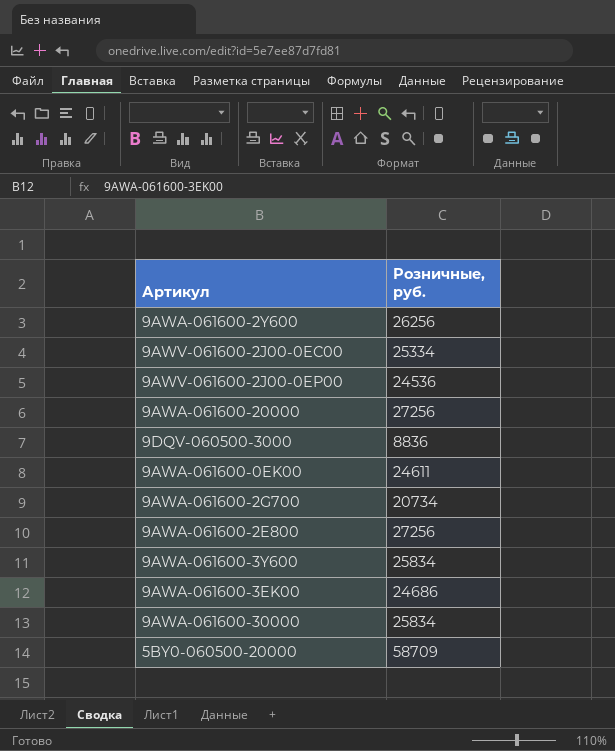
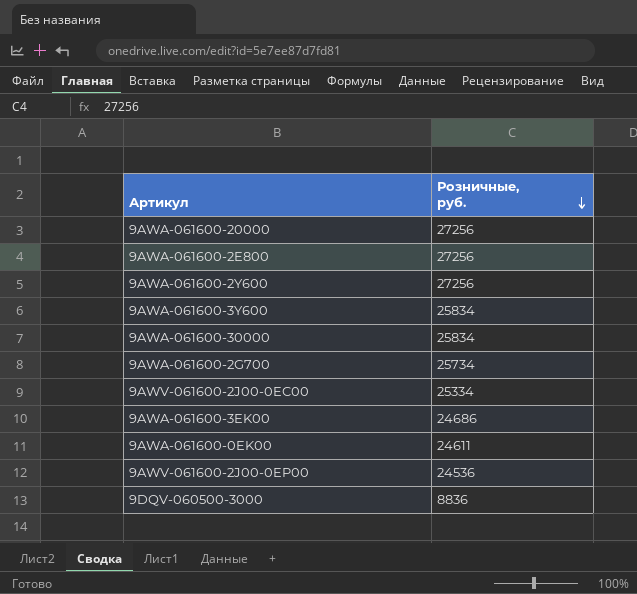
row order: none -> Розничные, руб. descending
row 5BY0-060500-20000: 58709 -> none
9AWA-061600-2Y600 | Розничные, руб.: 26256 -> 27256
9AWA-061600-2G700 | Розничные, руб.: 20734 -> 25734

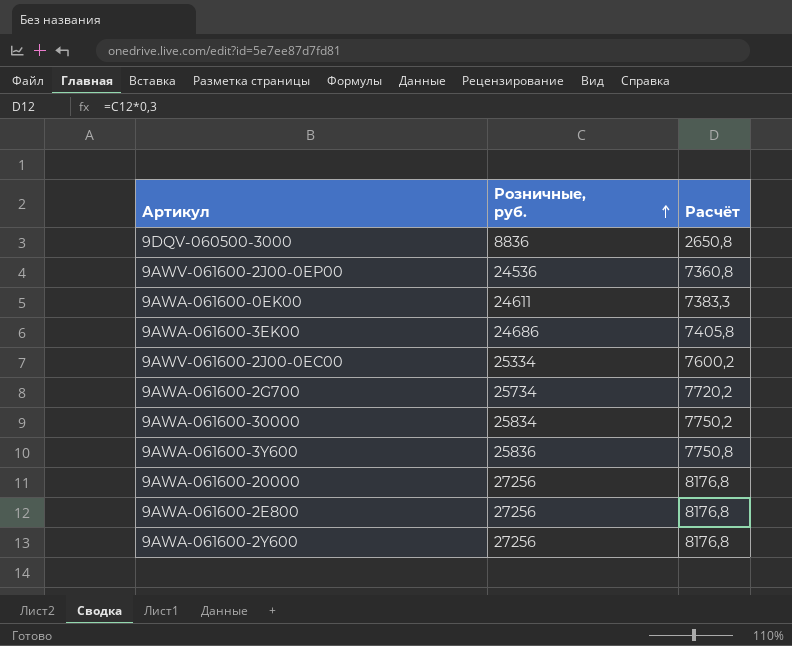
row order: Розничные, руб. descending -> Розничные, руб. ascending
column Расчёт | formula: none -> [Розничные, руб.] * 0,3
9AWA-061600-3Y600 | Розничные, руб.: 25834 -> 25836

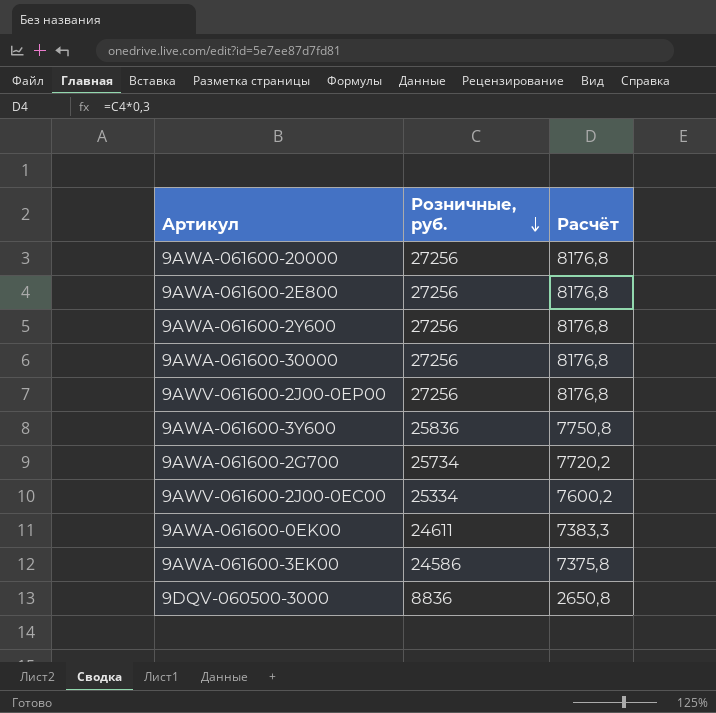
row order: Розничные, руб. ascending -> Розничные, руб. descending
9AWA-061600-30000 | Розничные, руб.: 25834 -> 27256
9AWA-061600-30000 | Расчёт: 7750,2 -> 8176,8
9AWV-061600-2J00-0EP00 | Розничные, руб.: 24536 -> 27256
9AWV-061600-2J00-0EP00 | Расчёт: 7360,8 -> 8176,8
9AWA-061600-3EK00 | Розничные, руб.: 24686 -> 24586
9AWA-061600-3EK00 | Расчёт: 7405,8 -> 7375,8

